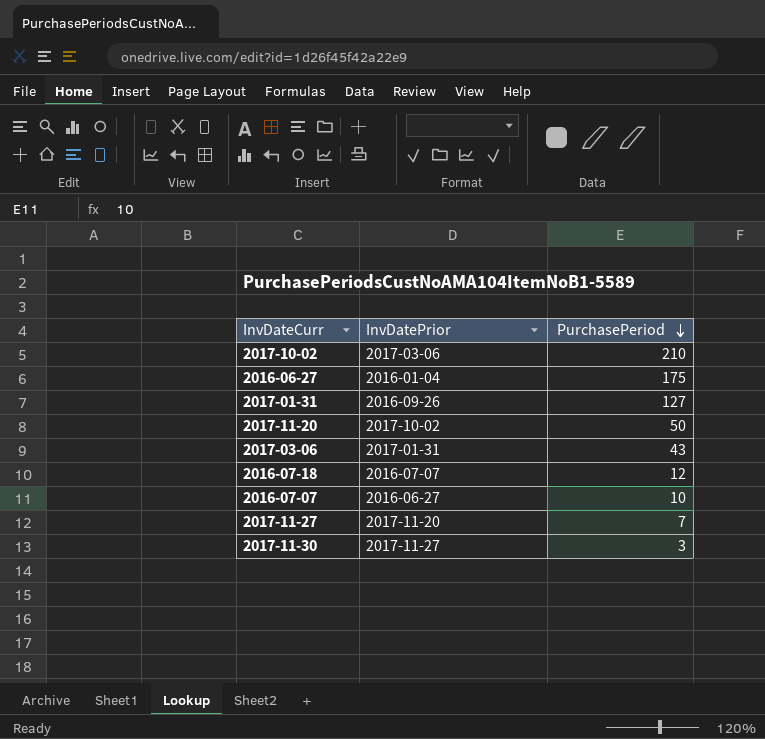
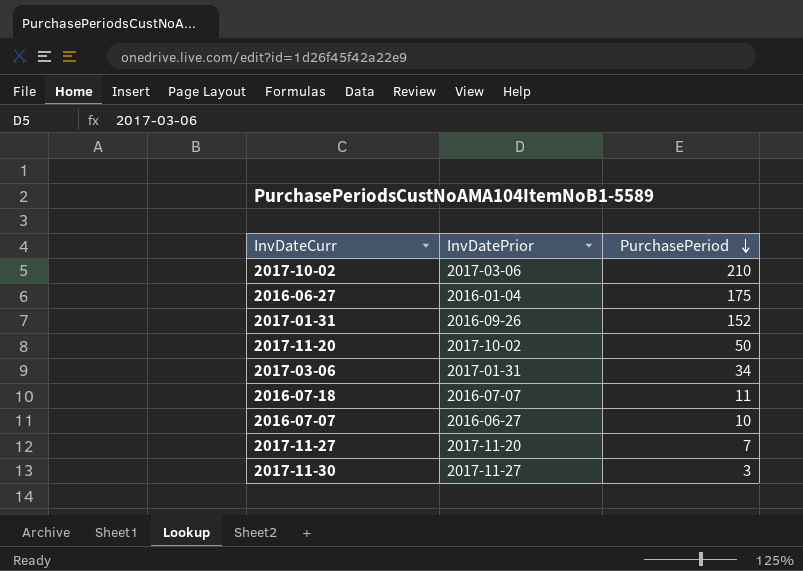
2017-01-31 | PurchasePeriod: 127 -> 152
2017-03-06 | PurchasePeriod: 43 -> 34
2016-07-18 | PurchasePeriod: 12 -> 11

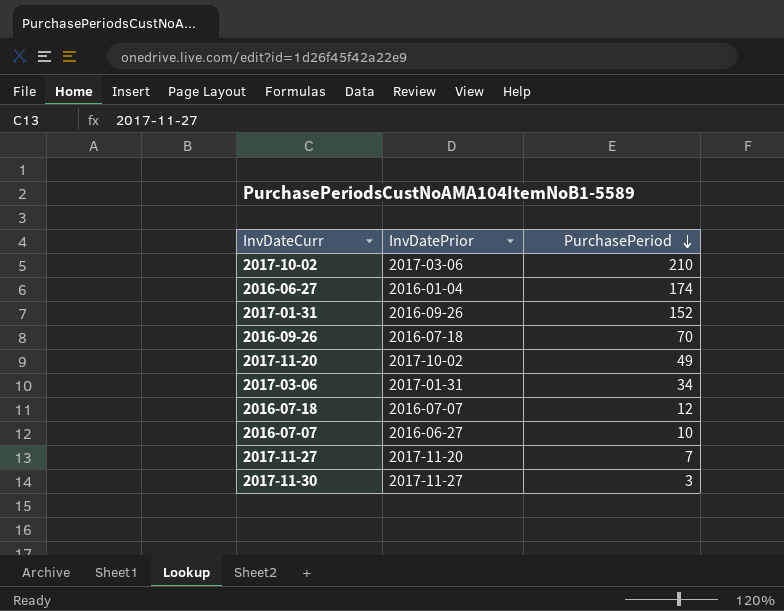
2016-06-27 | PurchasePeriod: 175 -> 174
row 2016-09-26: none -> 2016-07-18 | 70
2017-11-20 | PurchasePeriod: 50 -> 49
2016-07-18 | PurchasePeriod: 11 -> 12

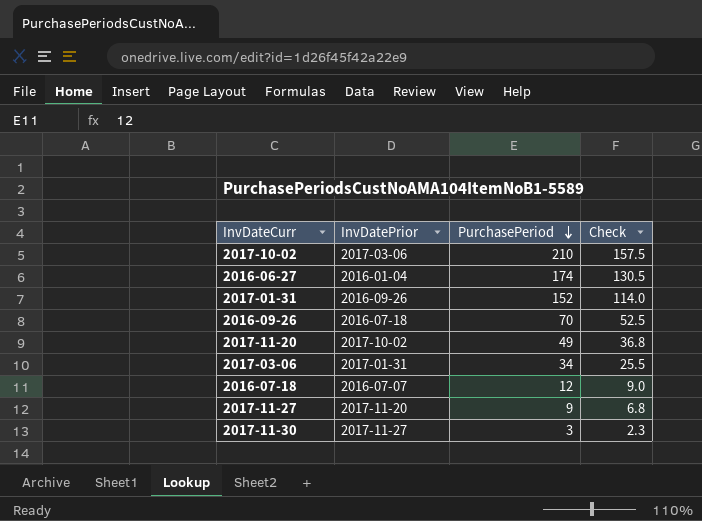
column Check | formula: none -> [PurchasePeriod] * 0.75
row 2016-07-07: 2016-06-27 | 10 -> none
2017-11-27 | PurchasePeriod: 7 -> 9

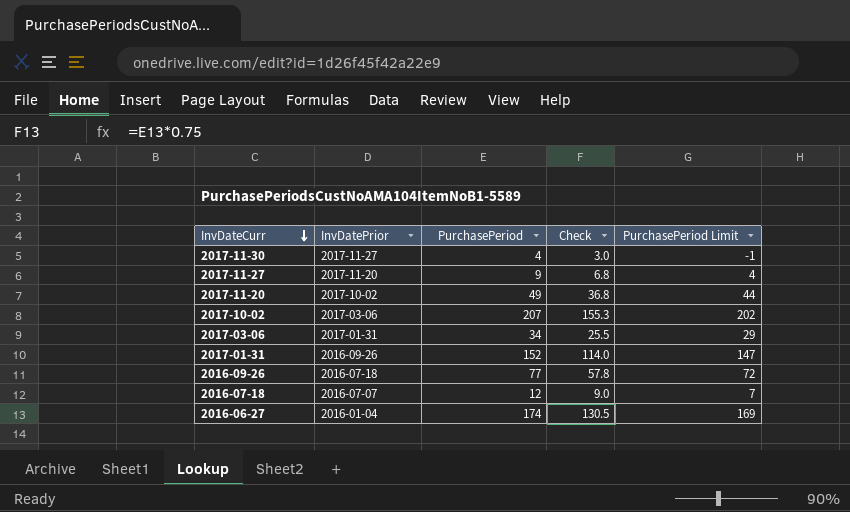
row order: PurchasePeriod descending -> InvDateCurr descending
column PurchasePeriod Limit | formula: none -> [PurchasePeriod] - 5
2017-11-30 | PurchasePeriod: 3 -> 4
2017-11-30 | Check: 2.3 -> 3.0
2017-10-02 | PurchasePeriod: 210 -> 207
2017-10-02 | Check: 157.5 -> 155.3
2016-09-26 | PurchasePeriod: 70 -> 77
2016-09-26 | Check: 52.5 -> 57.8

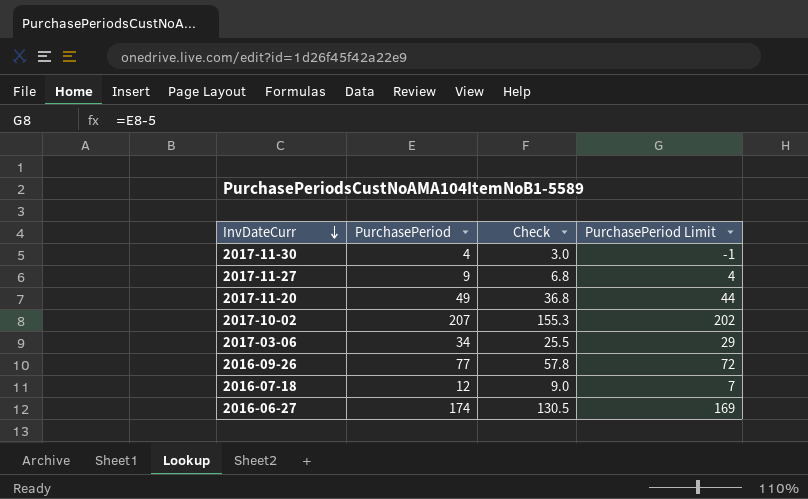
column InvDatePrior | position: 2 -> none
row 2017-01-31: 2016-09-26 | 152 | 114.0 | 147 -> none

